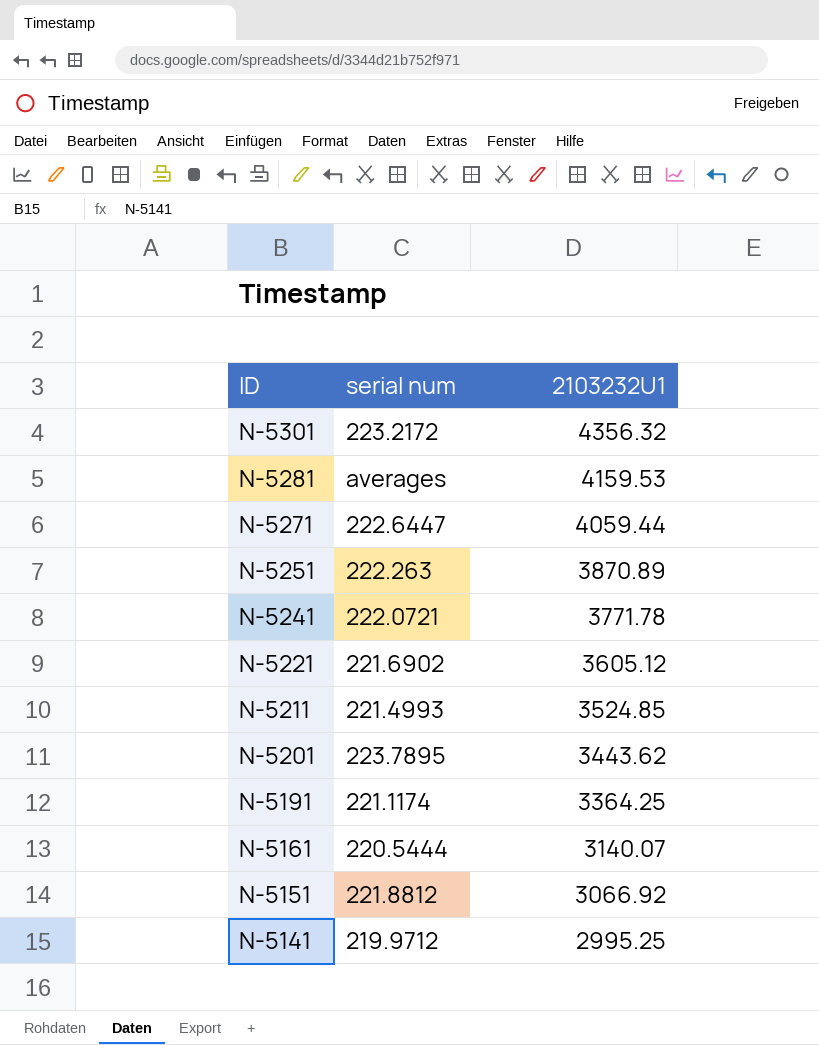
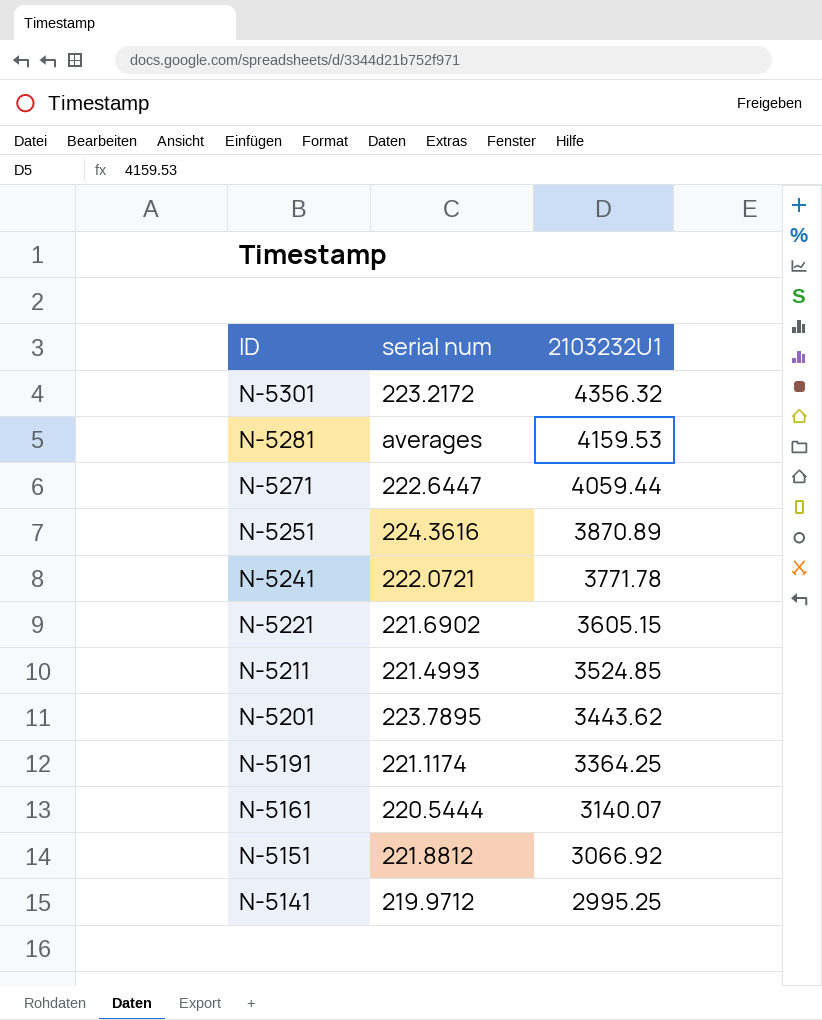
N-5251 | serial num: 222.263 -> 224.3616
N-5221 | 2103232U1: 3605.12 -> 3605.15

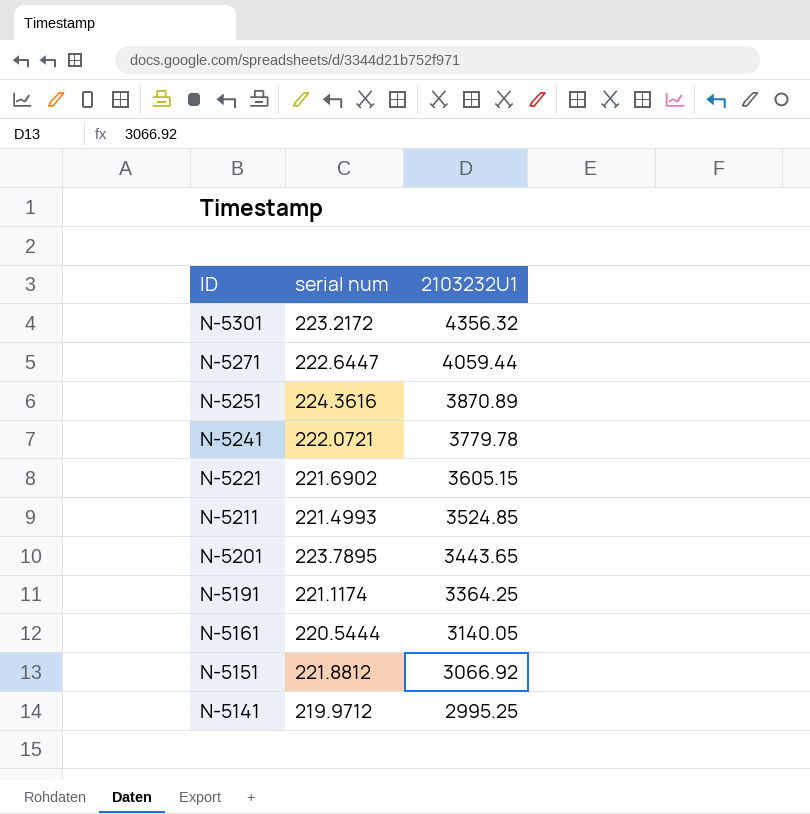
row N-5281: averages | 4159.53 -> none
N-5241 | 2103232U1: 3771.78 -> 3779.78
N-5201 | 2103232U1: 3443.62 -> 3443.65
N-5161 | 2103232U1: 3140.07 -> 3140.05

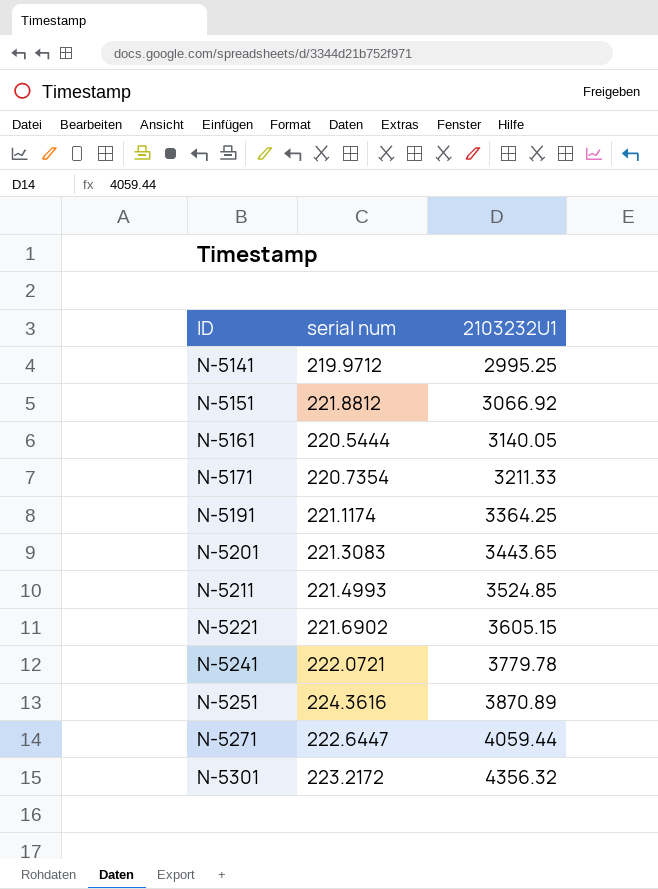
row order: ID descending -> ID ascending
row N-5171: none -> 220.7354 | 3211.33
N-5201 | serial num: 223.7895 -> 221.3083

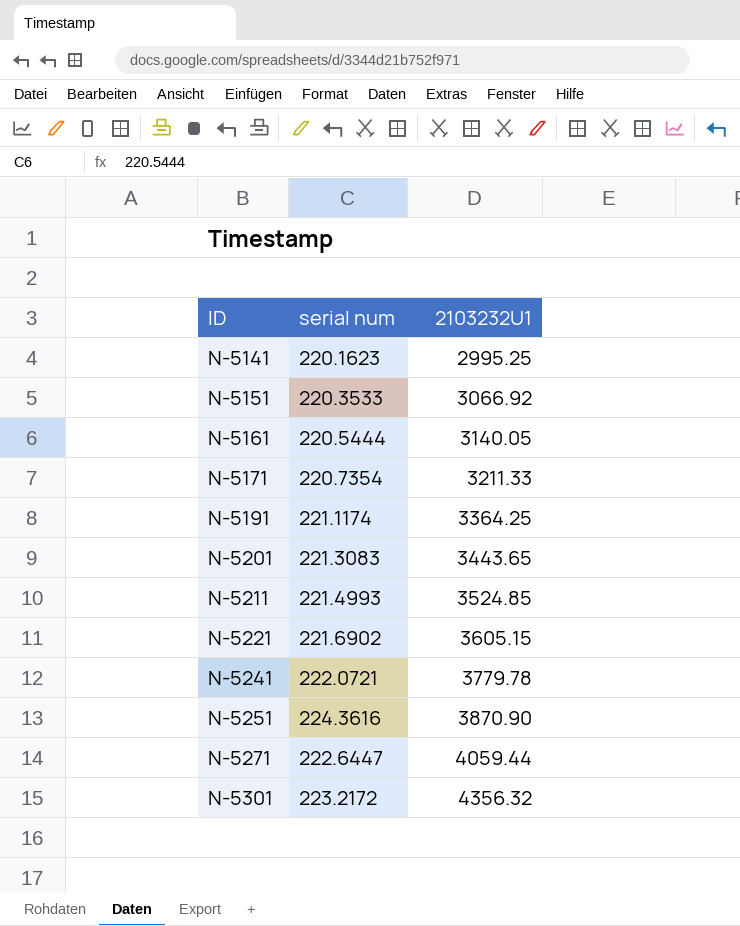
N-5141 | serial num: 219.9712 -> 220.1623
N-5151 | serial num: 221.8812 -> 220.3533
N-5251 | 2103232U1: 3870.89 -> 3870.90

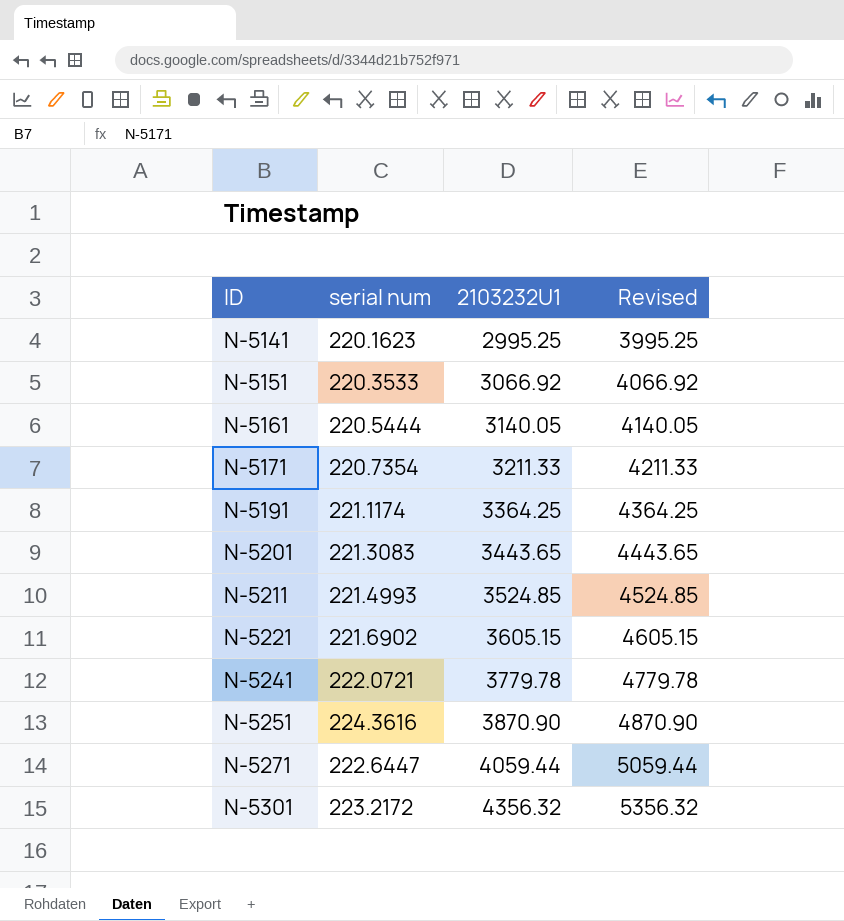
column Revised | formula: none -> [2103232U1] + 1000

